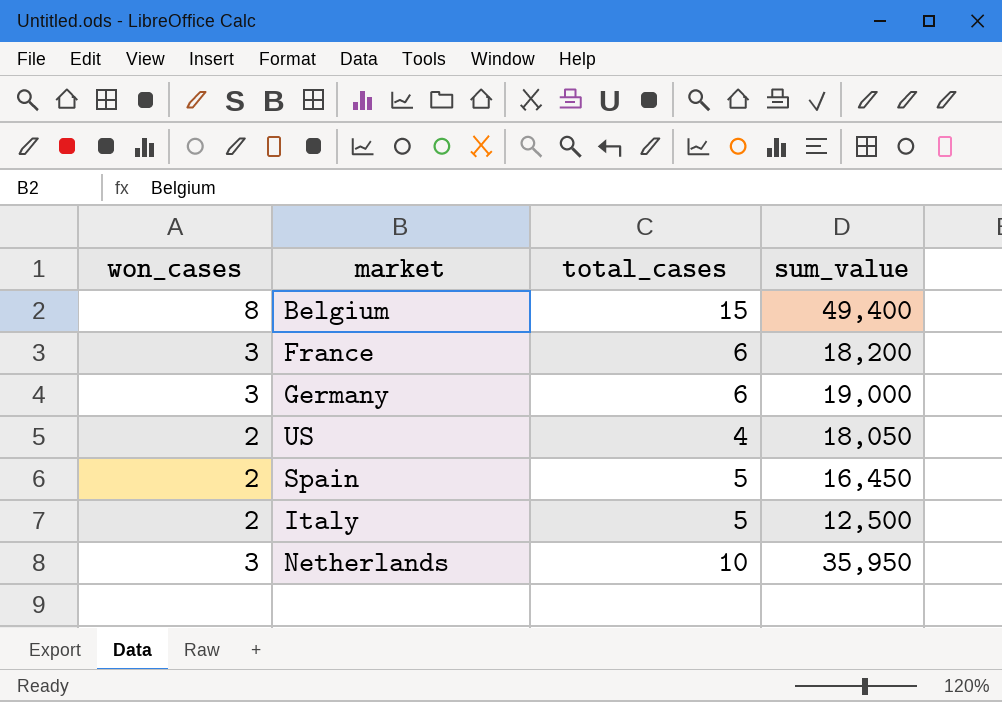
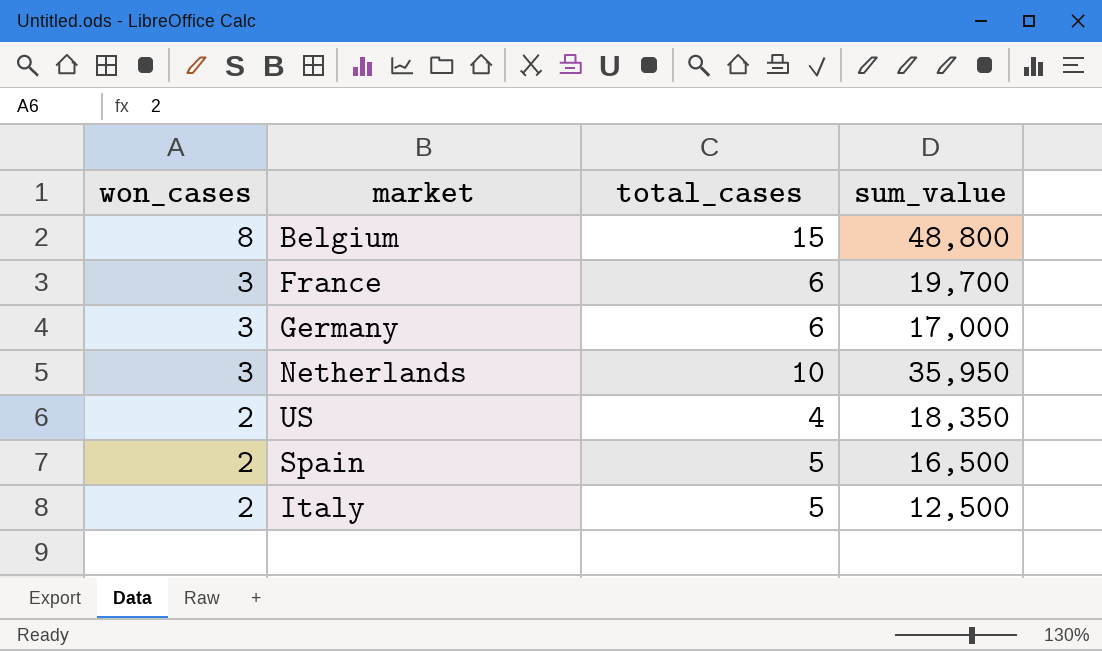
row order: none -> won_cases descending
Belgium | sum_value: 49,400 -> 48,800
France | sum_value: 18,200 -> 19,700
Germany | sum_value: 19,000 -> 17,000
US | sum_value: 18,050 -> 18,350
Spain | sum_value: 16,450 -> 16,500

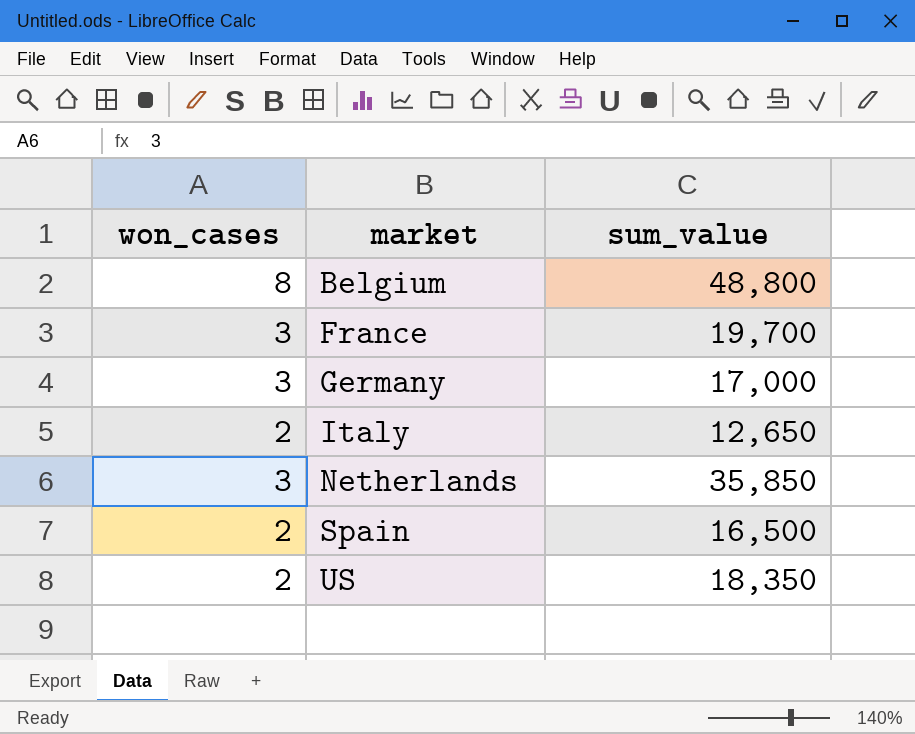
row order: won_cases descending -> market ascending
column total_cases | position: 3 -> none
Italy | sum_value: 12,500 -> 12,650
Netherlands | sum_value: 35,950 -> 35,850

